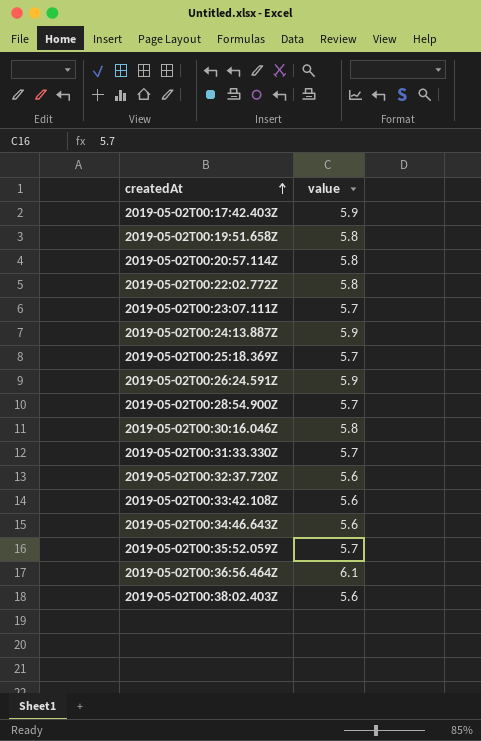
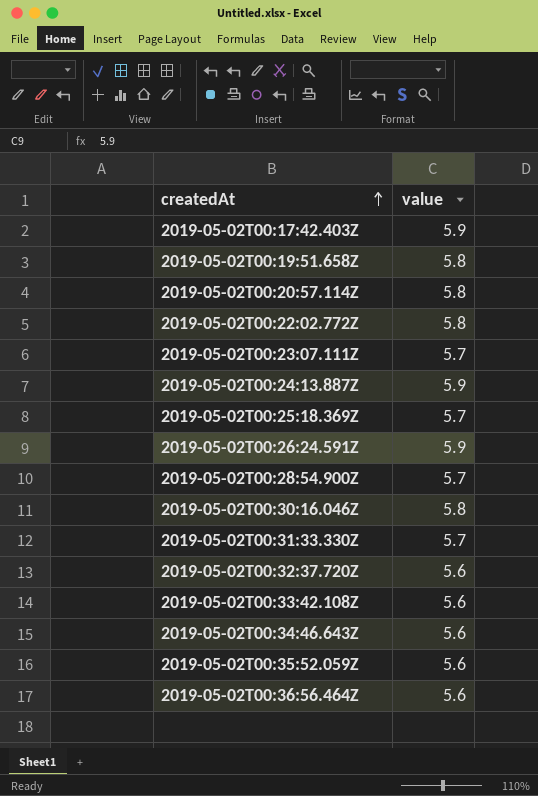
row 2019-05-02T00:38:02.403Z: 5.6 -> none
2019-05-02T00:35:52.059Z | value: 5.7 -> 5.6
2019-05-02T00:36:56.464Z | value: 6.1 -> 5.6

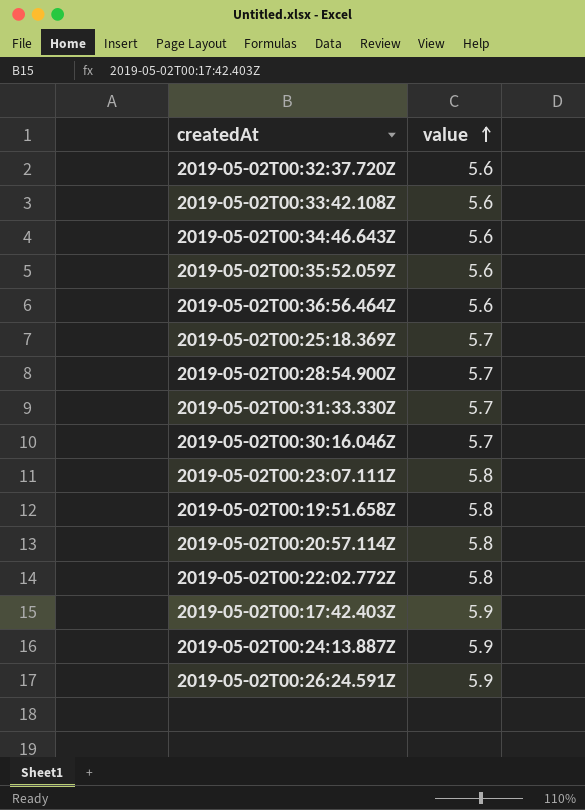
row order: createdAt ascending -> value ascending
2019-05-02T00:30:16.046Z | value: 5.8 -> 5.7
2019-05-02T00:23:07.111Z | value: 5.7 -> 5.8

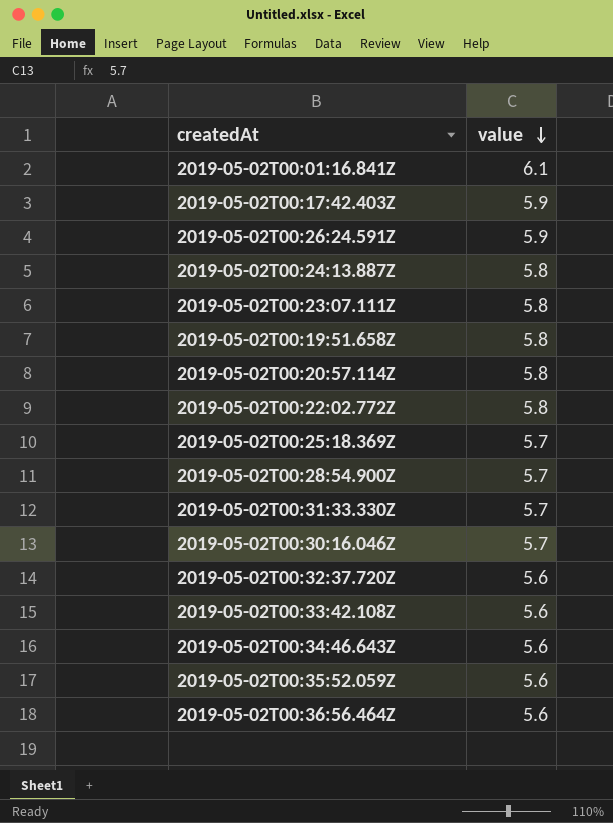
row order: value ascending -> value descending
row 2019-05-02T00:01:16.841Z: none -> 6.1
2019-05-02T00:24:13.887Z | value: 5.9 -> 5.8

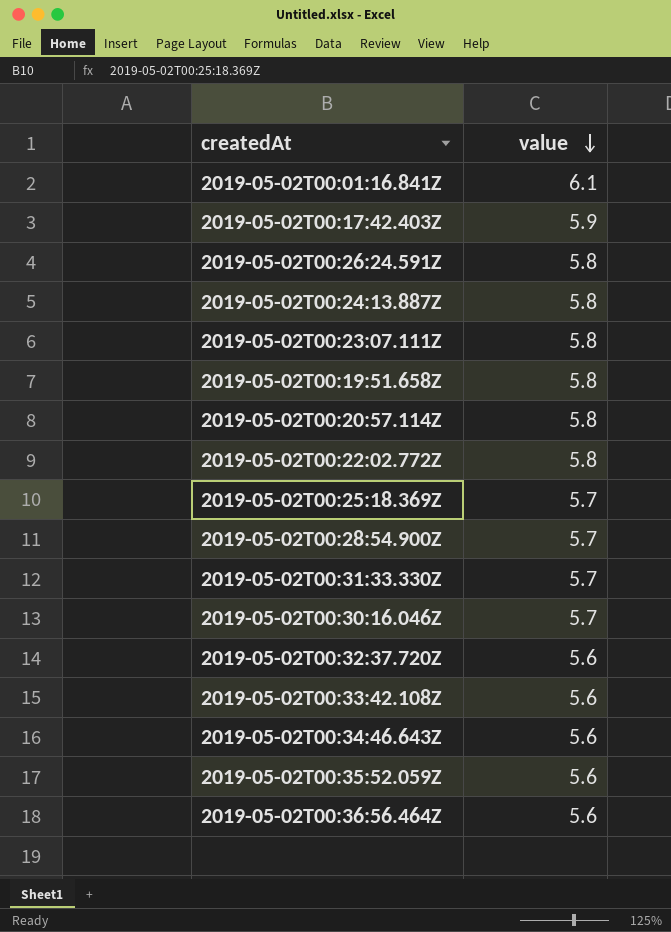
2019-05-02T00:26:24.591Z | value: 5.9 -> 5.8

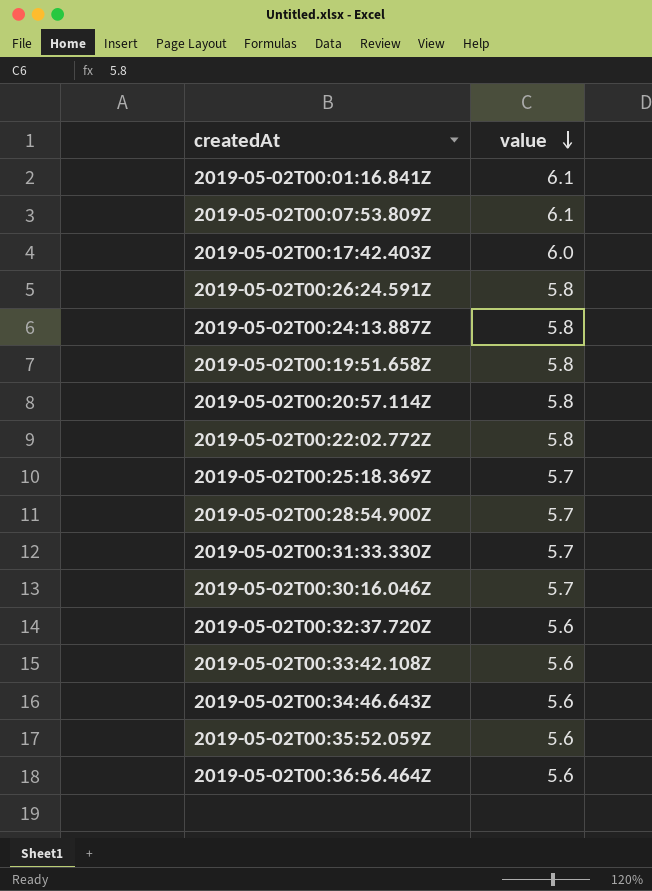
row 2019-05-02T00:23:07.111Z: 5.8 -> none
row 2019-05-02T00:07:53.809Z: none -> 6.1
2019-05-02T00:17:42.403Z | value: 5.9 -> 6.0

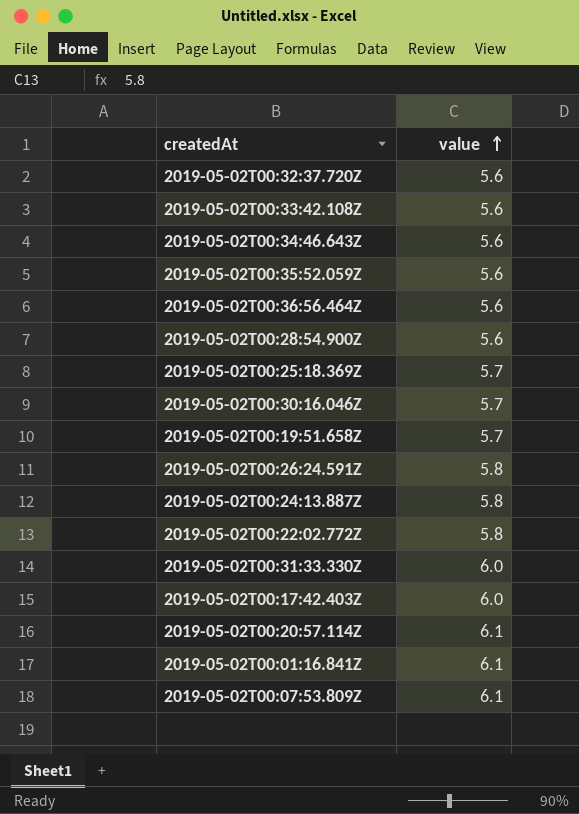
row order: value descending -> value ascending
2019-05-02T00:28:54.900Z | value: 5.7 -> 5.6
2019-05-02T00:19:51.658Z | value: 5.8 -> 5.7
2019-05-02T00:31:33.330Z | value: 5.7 -> 6.0
2019-05-02T00:20:57.114Z | value: 5.8 -> 6.1

